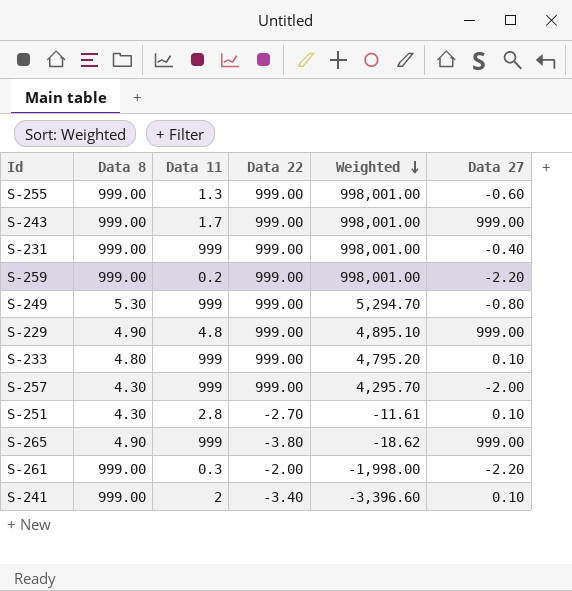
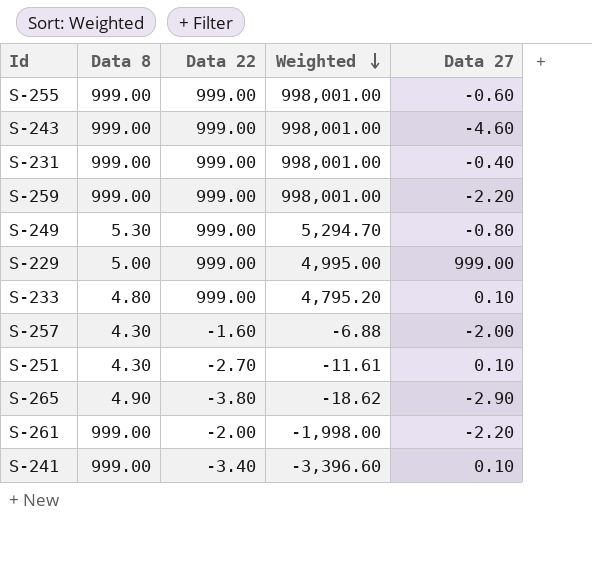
column Data 11 | position: 3 -> none
S-243 | Data 27: 999.00 -> -4.60
S-229 | Data 8: 4.90 -> 5.00
S-229 | Weighted: 4,895.10 -> 4,995.00
S-257 | Data 22: 999.00 -> -1.60
S-257 | Weighted: 4,295.70 -> -6.88
S-265 | Data 27: 999.00 -> -2.90

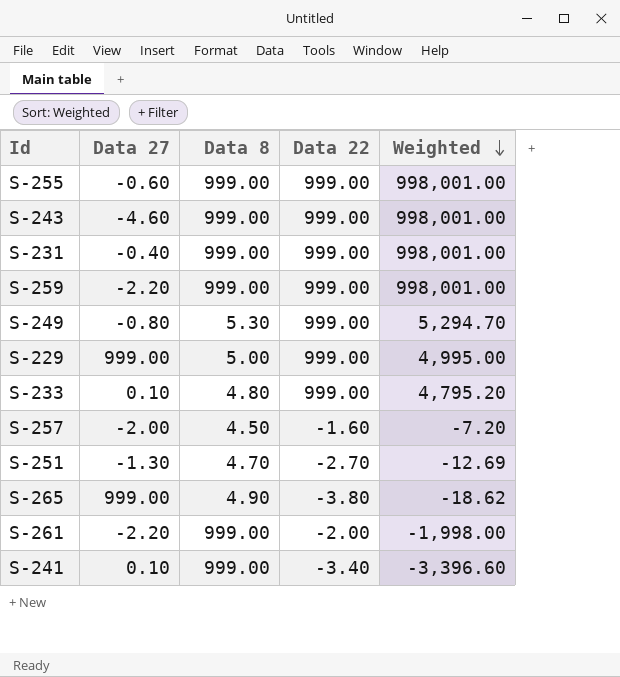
column Data 27 | position: 5 -> 2
S-257 | Data 8: 4.30 -> 4.50
S-257 | Weighted: -6.88 -> -7.20
S-251 | Data 27: 0.10 -> -1.30
S-251 | Data 8: 4.30 -> 4.70
S-251 | Weighted: -11.61 -> -12.69
S-265 | Data 27: -2.90 -> 999.00

